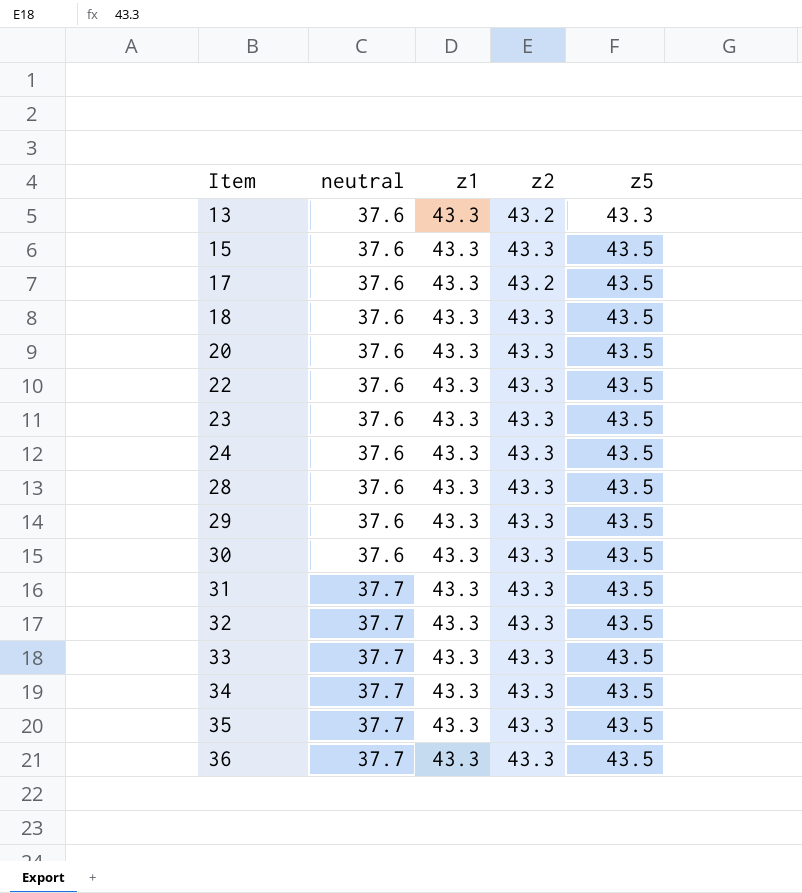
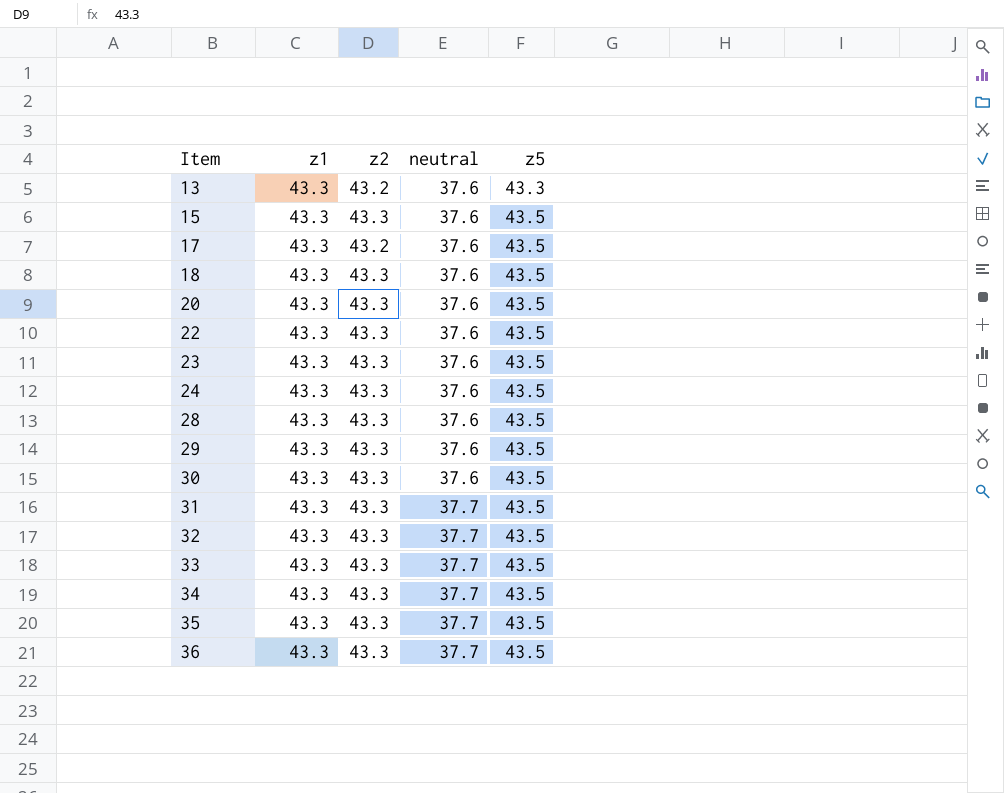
column neutral | position: 2 -> 4

